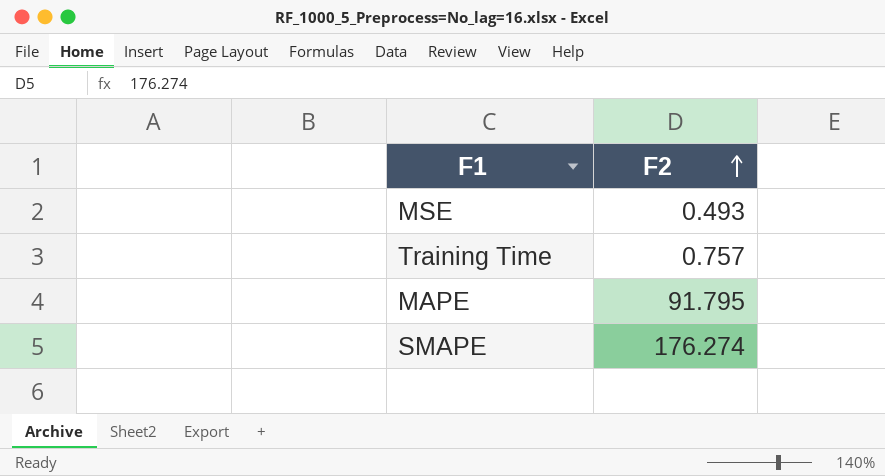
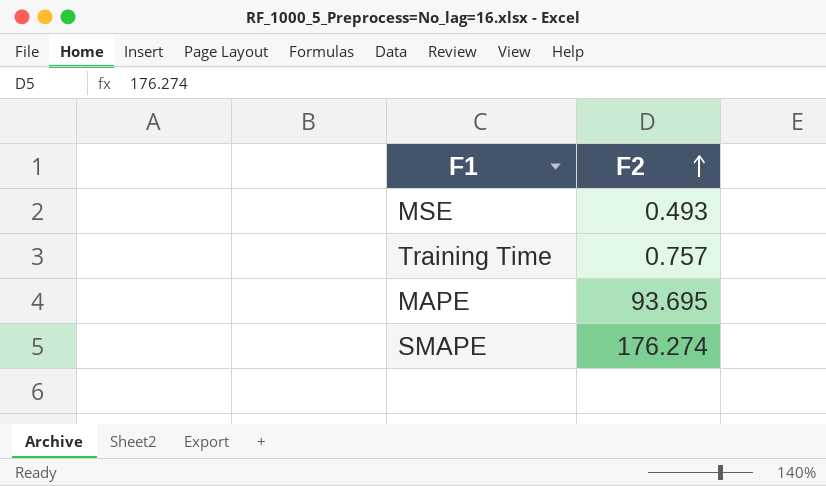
MAPE | F2: 91.795 -> 93.695

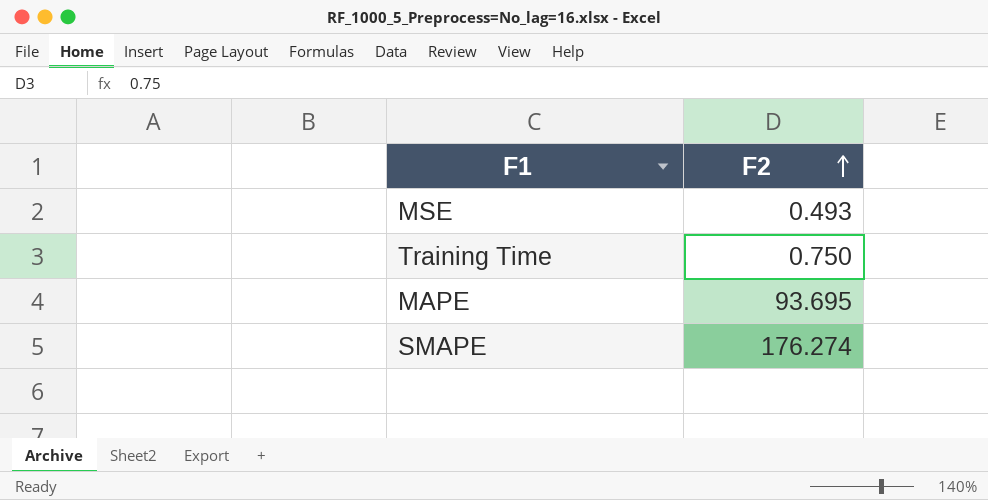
Training Time | F2: 0.757 -> 0.750

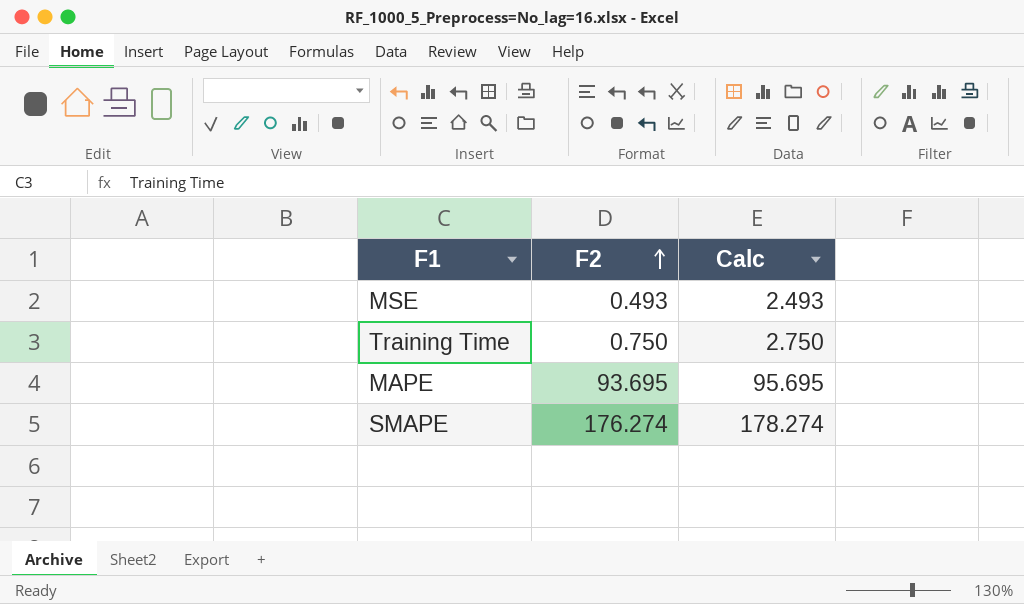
column Calc | formula: none -> [F2] + 2

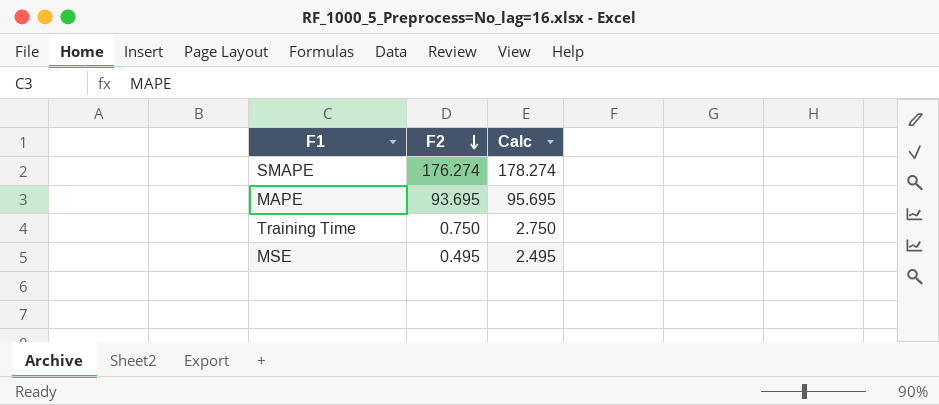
row order: F2 ascending -> F2 descending
MSE | F2: 0.493 -> 0.495
MSE | Calc: 2.493 -> 2.495

